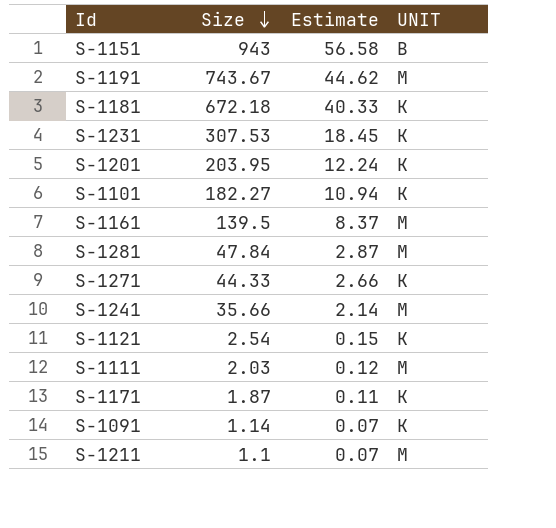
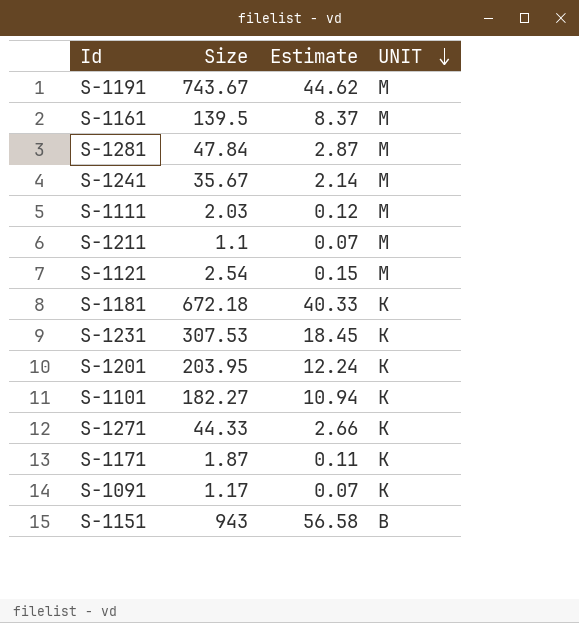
row order: Size descending -> UNIT descending
S-1241 | Size: 35.66 -> 35.67
S-1121 | UNIT: K -> M
S-1091 | Size: 1.14 -> 1.17

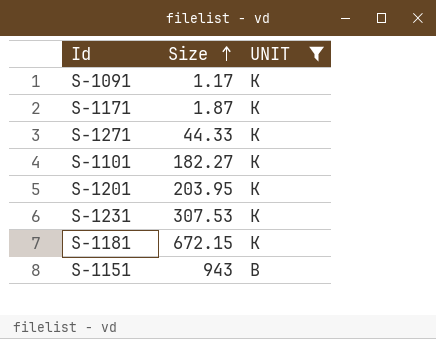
filter: none -> UNIT != M
row order: UNIT descending -> Size ascending
column Estimate | formula: [Size] * 0.06 -> none
S-1181 | Size: 672.18 -> 672.15

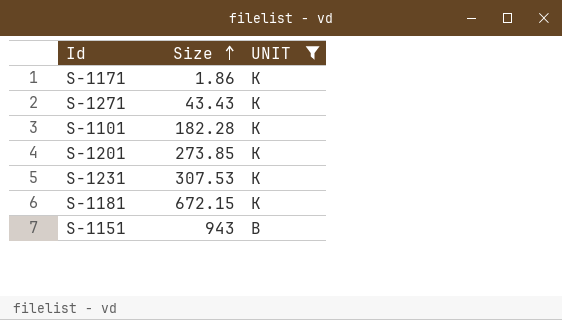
row S-1091: 1.17 | K -> none
S-1171 | Size: 1.87 -> 1.86
S-1271 | Size: 44.33 -> 43.43
S-1101 | Size: 182.27 -> 182.28
S-1201 | Size: 203.95 -> 273.85

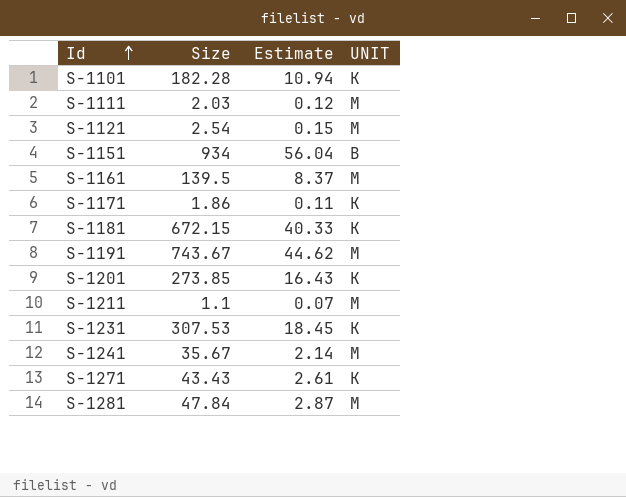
filter: UNIT != M -> none
row order: Size ascending -> Id ascending
column Estimate | formula: none -> [Size] * 0.06
S-1151 | Size: 943 -> 934

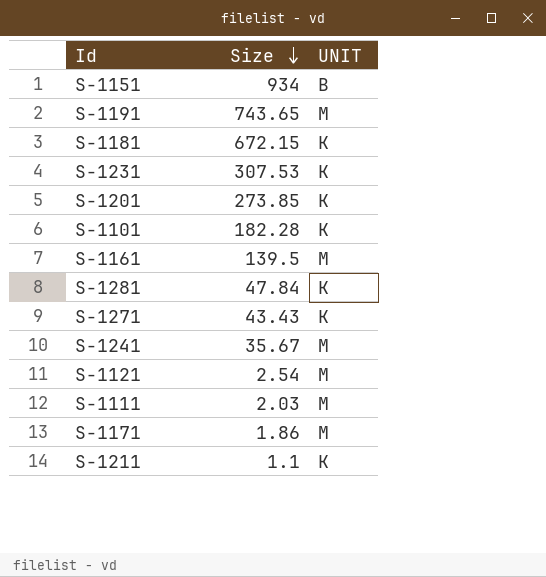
row order: Id ascending -> Size descending
column Estimate | formula: [Size] * 0.06 -> none
S-1191 | Size: 743.67 -> 743.65
S-1281 | UNIT: M -> K
S-1171 | UNIT: K -> M
S-1211 | UNIT: M -> K

